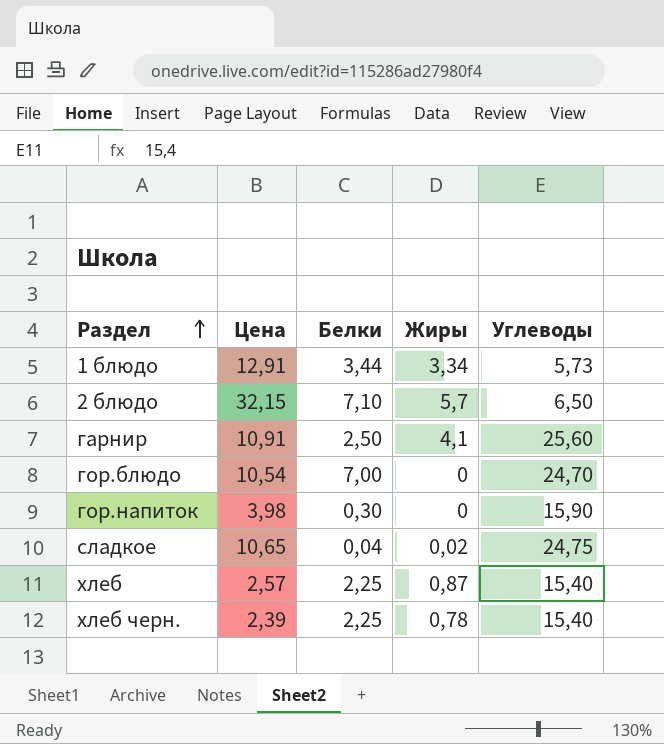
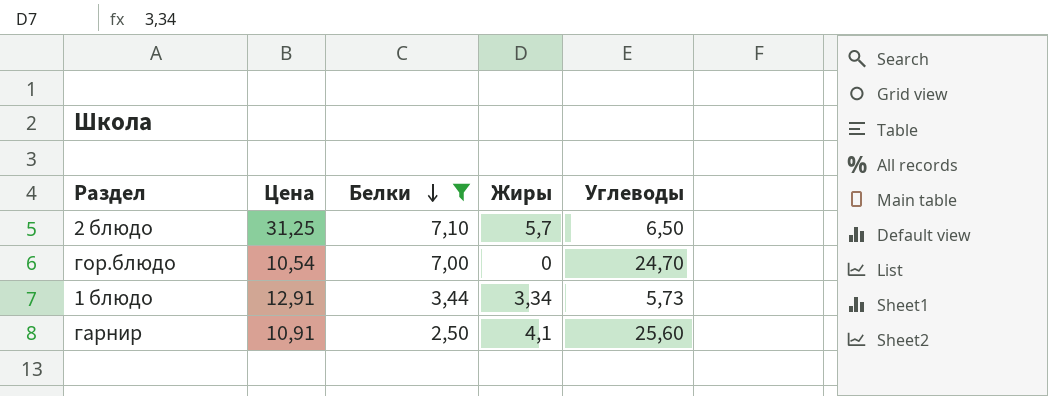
filter: none -> Белки >= 2,50
row order: Раздел ascending -> Белки descending
2 блюдо | Цена: 32,15 -> 31,25

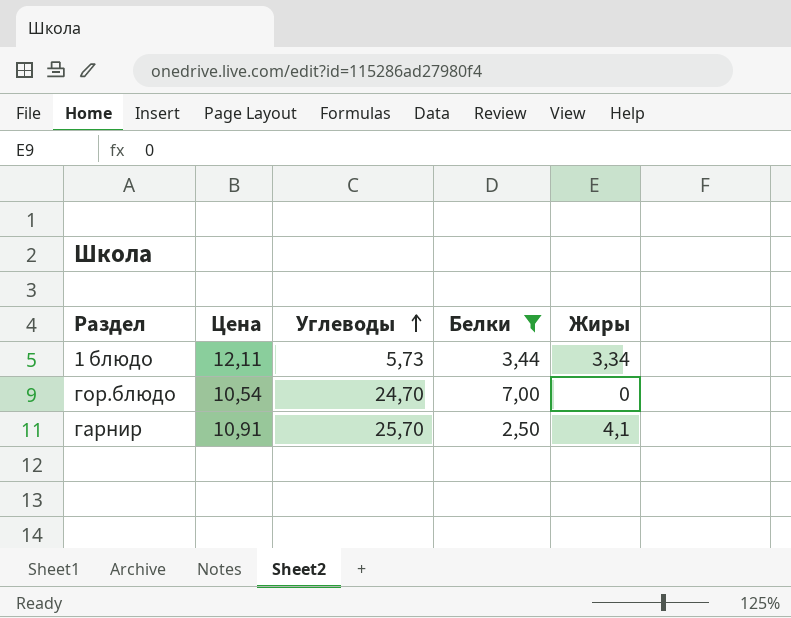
row order: Белки descending -> Углеводы ascending
column Углеводы | position: 5 -> 3
row 2 блюдо: 31,25 | 7,10 | 5,7 | 6,50 -> none
1 блюдо | Цена: 12,91 -> 12,11
гарнир | Углеводы: 25,60 -> 25,70

